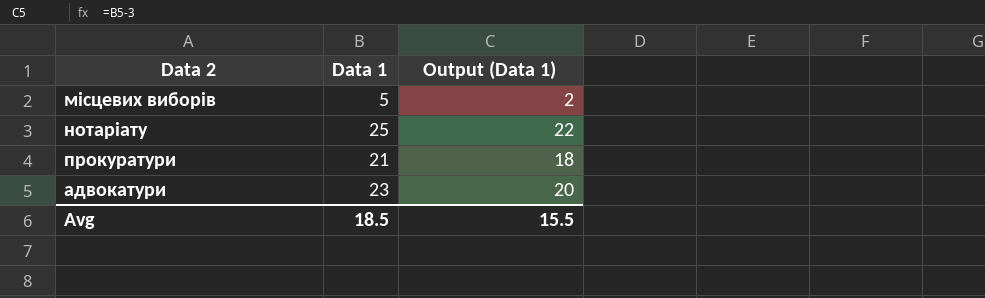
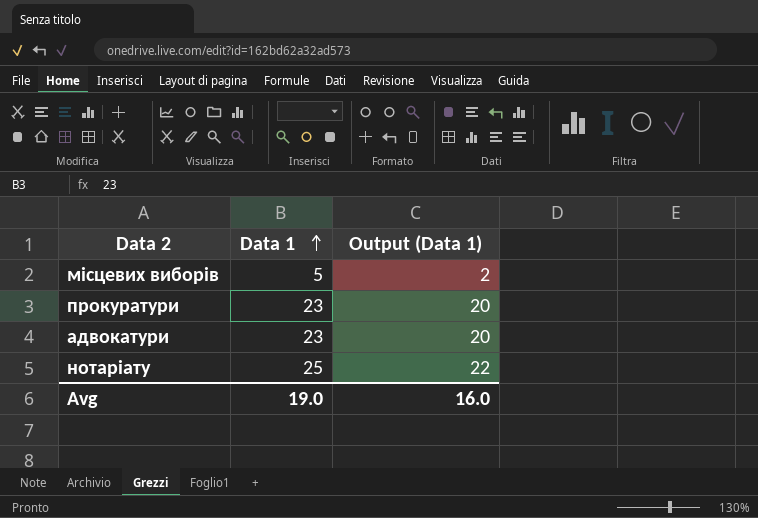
row order: none -> Data 1 ascending
прокуратури | Data 1: 21 -> 23
прокуратури | Output (Data 1): 18 -> 20
Avg | Data 1: 18.5 -> 19.0
Avg | Output (Data 1): 15.5 -> 16.0

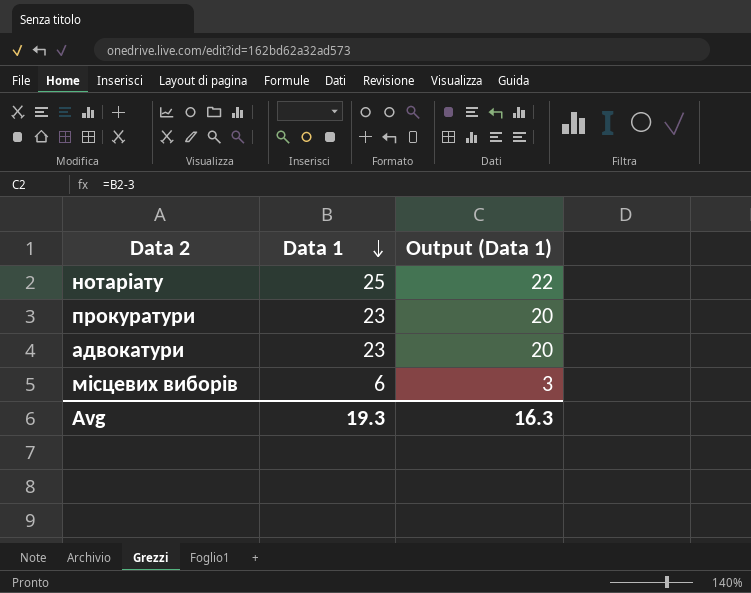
row order: Data 1 ascending -> Data 1 descending
місцевих виборів | Data 1: 5 -> 6
місцевих виборів | Output (Data 1): 2 -> 3
Avg | Data 1: 19.0 -> 19.3
Avg | Output (Data 1): 16.0 -> 16.3

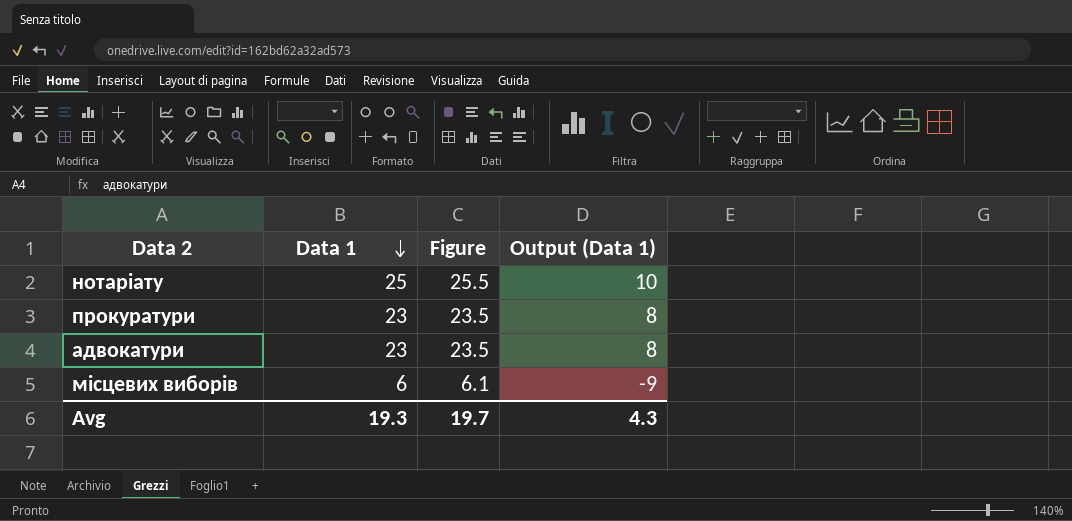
column Figure | formula: none -> [Data 1] * 1.02
column Output (Data 1) | formula: [Data 1] - 3 -> [Data 1] - 15
Avg | Output (Data 1): 16.3 -> 4.3

